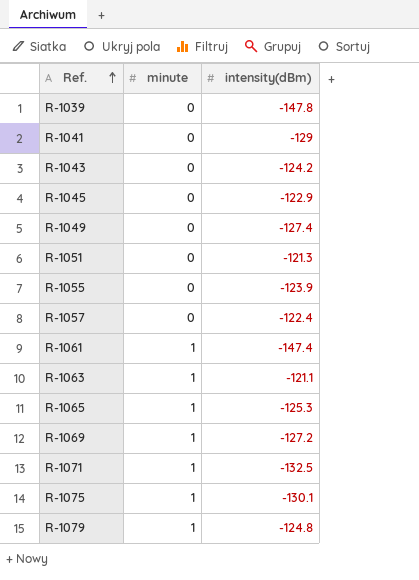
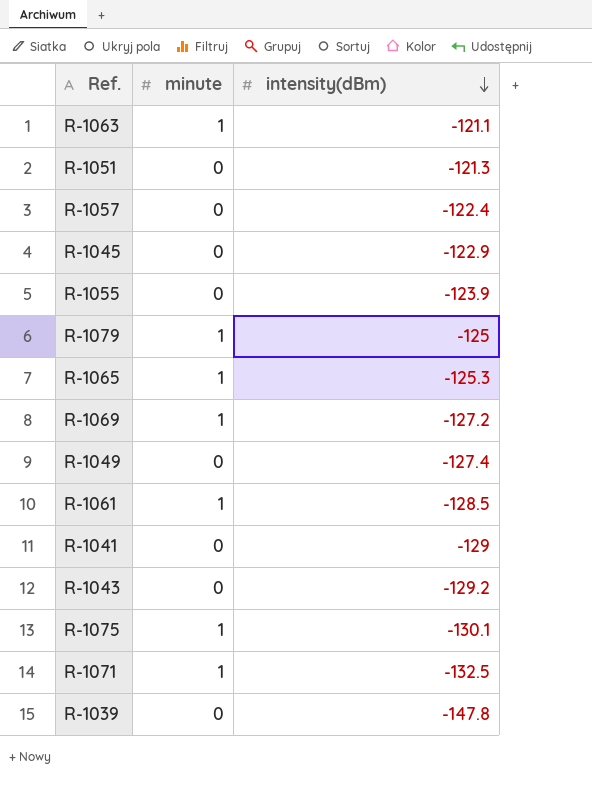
row order: Ref. ascending -> intensity(dBm) descending
R-1079 | intensity(dBm): -124.8 -> -125
R-1061 | intensity(dBm): -147.4 -> -128.5
R-1043 | intensity(dBm): -124.2 -> -129.2

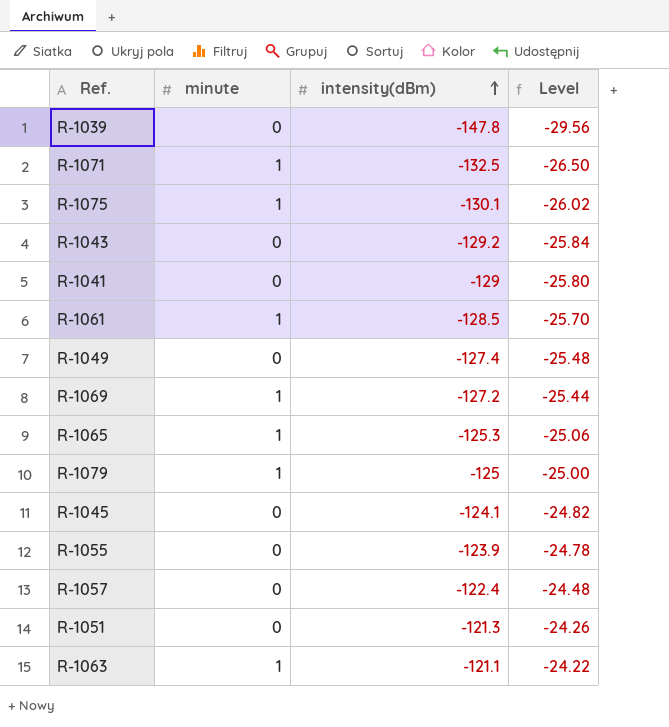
row order: intensity(dBm) descending -> intensity(dBm) ascending
column Level | formula: none -> [intensity(dBm)] * 0.2
R-1045 | intensity(dBm): -122.9 -> -124.1

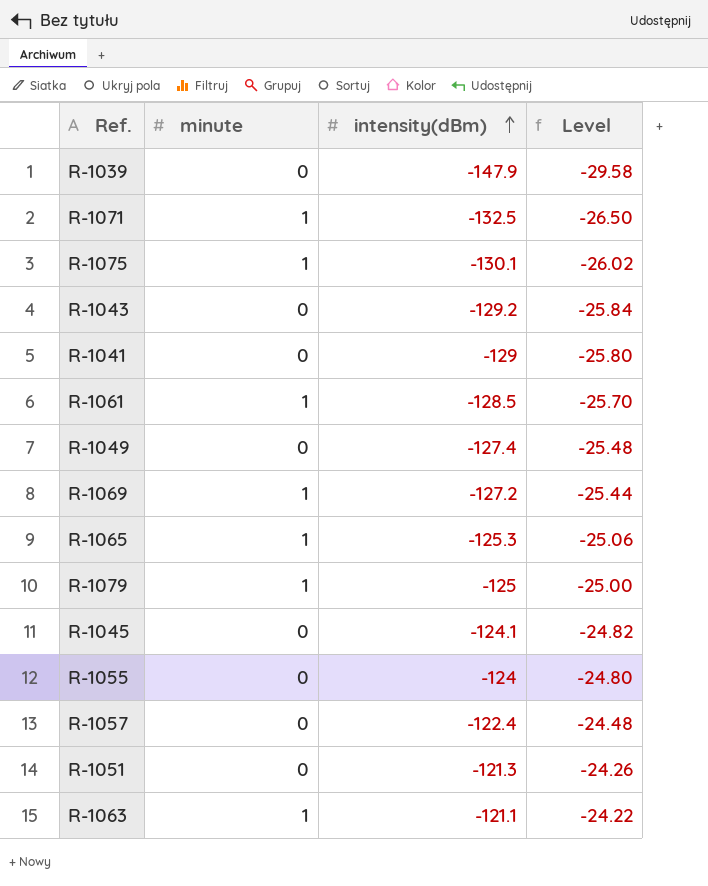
R-1039 | intensity(dBm): -147.8 -> -147.9
R-1039 | Level: -29.56 -> -29.58
R-1055 | intensity(dBm): -123.9 -> -124
R-1055 | Level: -24.78 -> -24.80

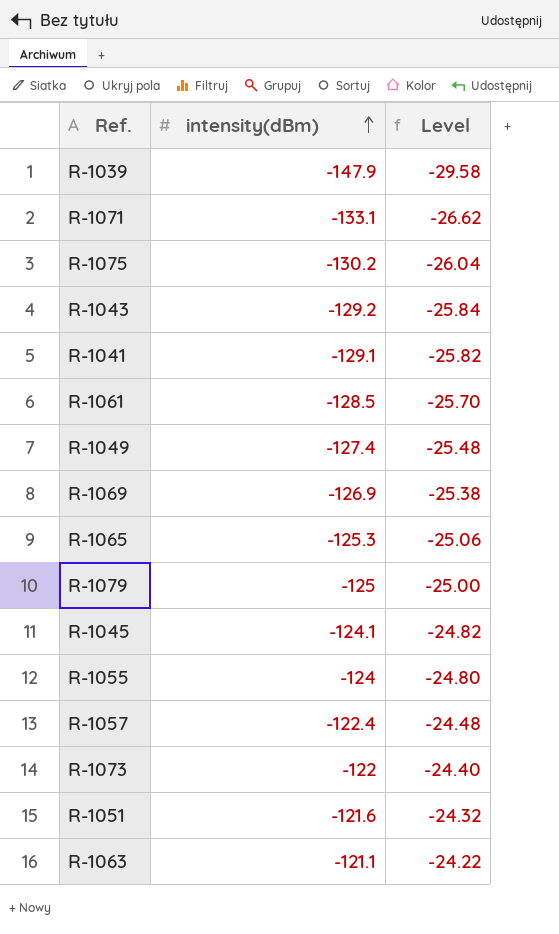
column minute | position: 2 -> none
R-1071 | intensity(dBm): -132.5 -> -133.1
R-1071 | Level: -26.50 -> -26.62
R-1075 | intensity(dBm): -130.1 -> -130.2
R-1075 | Level: -26.02 -> -26.04
R-1041 | intensity(dBm): -129 -> -129.1
R-1041 | Level: -25.80 -> -25.82
R-1069 | intensity(dBm): -127.2 -> -126.9
R-1069 | Level: -25.44 -> -25.38
row R-1073: none -> -122 | -24.40
R-1051 | intensity(dBm): -121.3 -> -121.6
R-1051 | Level: -24.26 -> -24.32

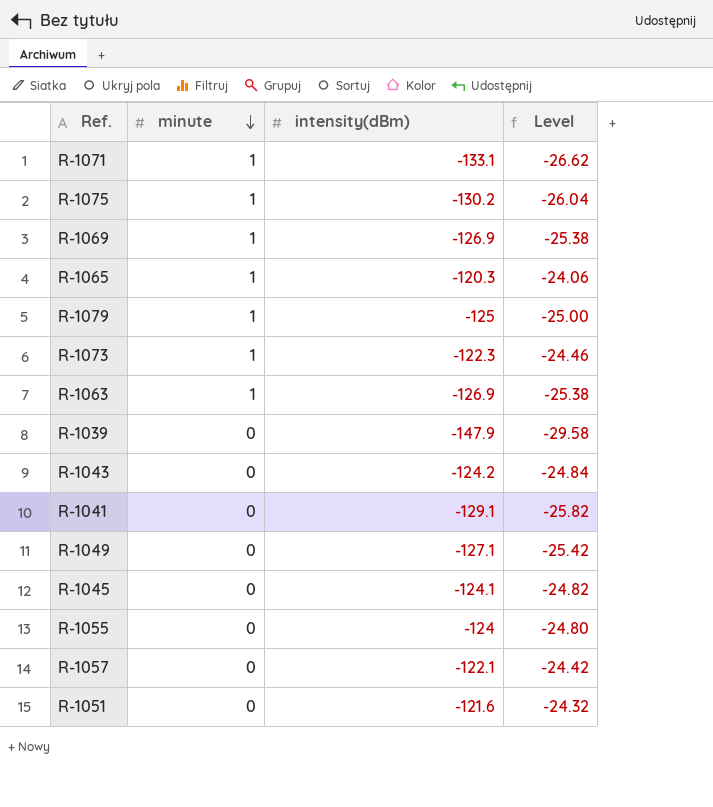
row order: intensity(dBm) ascending -> minute descending
column minute | position: none -> 2
row R-1061: -128.5 | -25.70 -> none
R-1065 | intensity(dBm): -125.3 -> -120.3
R-1065 | Level: -25.06 -> -24.06
R-1073 | intensity(dBm): -122 -> -122.3
R-1073 | Level: -24.40 -> -24.46
R-1063 | intensity(dBm): -121.1 -> -126.9
R-1063 | Level: -24.22 -> -25.38
R-1043 | intensity(dBm): -129.2 -> -124.2
R-1043 | Level: -25.84 -> -24.84
R-1049 | intensity(dBm): -127.4 -> -127.1
R-1049 | Level: -25.48 -> -25.42
R-1057 | intensity(dBm): -122.4 -> -122.1
R-1057 | Level: -24.48 -> -24.42

